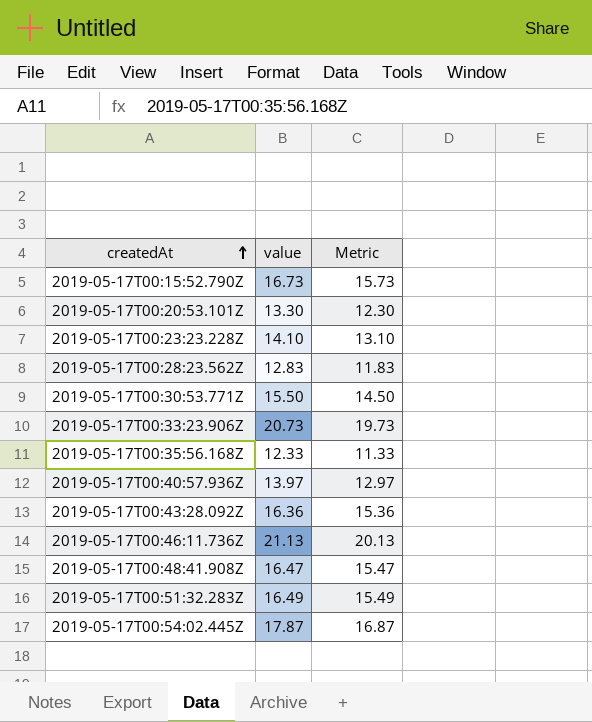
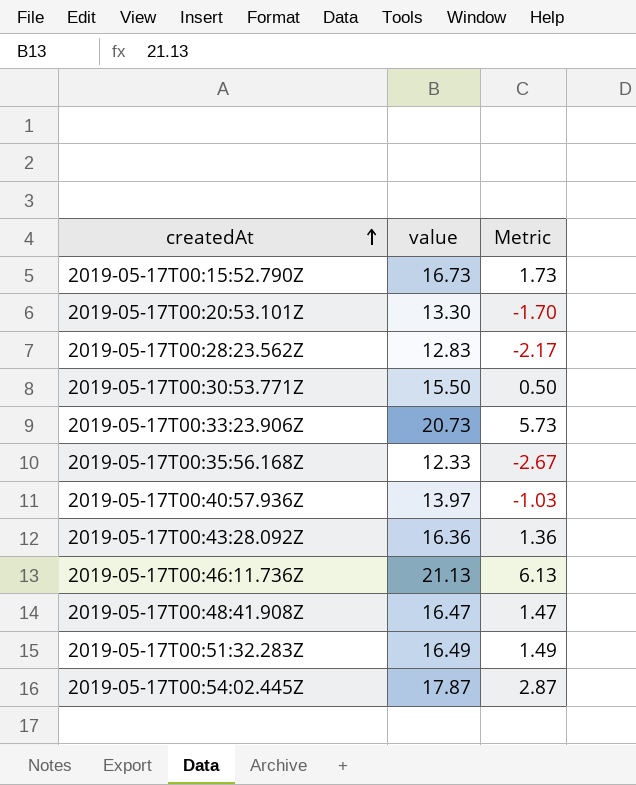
column Metric | formula: [value] - 1 -> [value] - 15
row 2019-05-17T00:23:23.228Z: 14.10 | 13.10 -> none

